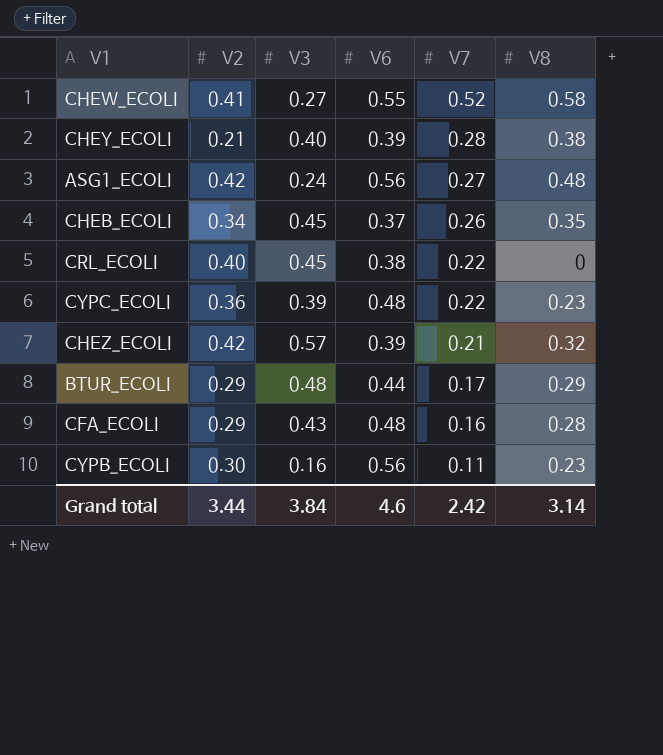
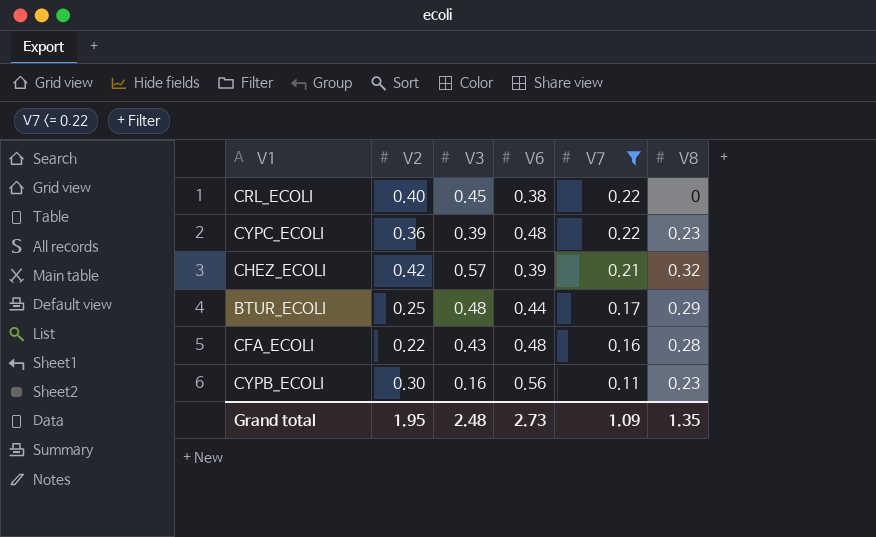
filter: none -> V7 <= 0.22
BTUR_ECOLI | V2: 0.29 -> 0.25
CFA_ECOLI | V2: 0.29 -> 0.22
Grand total | V2: 3.44 -> 1.95
Grand total | V3: 3.84 -> 2.48
Grand total | V6: 4.6 -> 2.73
Grand total | V7: 2.42 -> 1.09
Grand total | V8: 3.14 -> 1.35

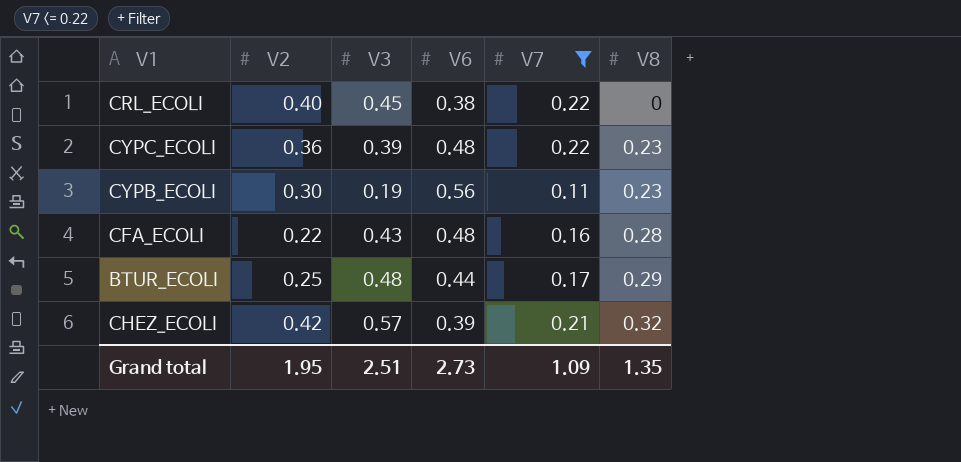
row order: V7 descending -> V8 ascending
CYPB_ECOLI | V3: 0.16 -> 0.19
Grand total | V3: 2.48 -> 2.51

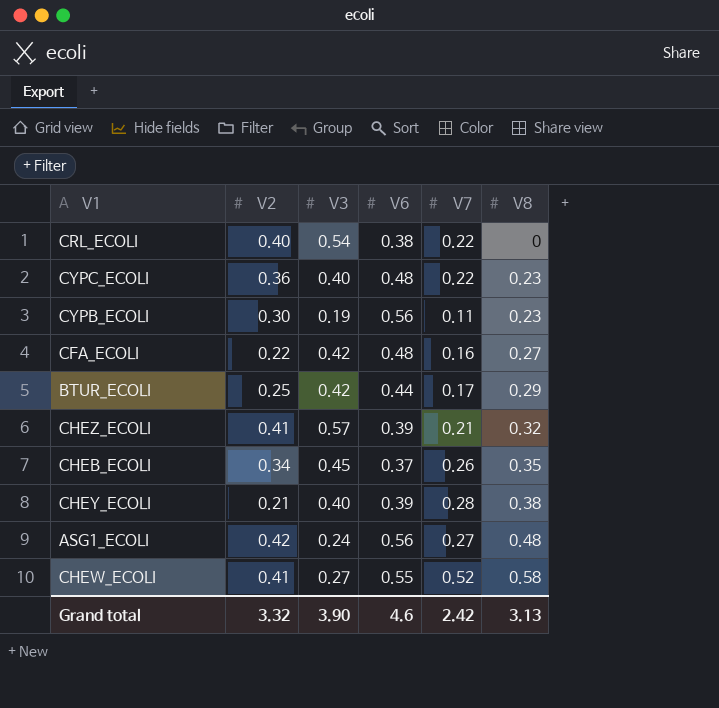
filter: V7 <= 0.22 -> none
CRL_ECOLI | V3: 0.45 -> 0.54
CYPC_ECOLI | V3: 0.39 -> 0.40
CFA_ECOLI | V3: 0.43 -> 0.42
CFA_ECOLI | V8: 0.28 -> 0.27
BTUR_ECOLI | V3: 0.48 -> 0.42
CHEZ_ECOLI | V2: 0.42 -> 0.41
Grand total | V2: 1.95 -> 3.32
Grand total | V3: 2.51 -> 3.90
Grand total | V6: 2.73 -> 4.6
Grand total | V7: 1.09 -> 2.42
Grand total | V8: 1.35 -> 3.13

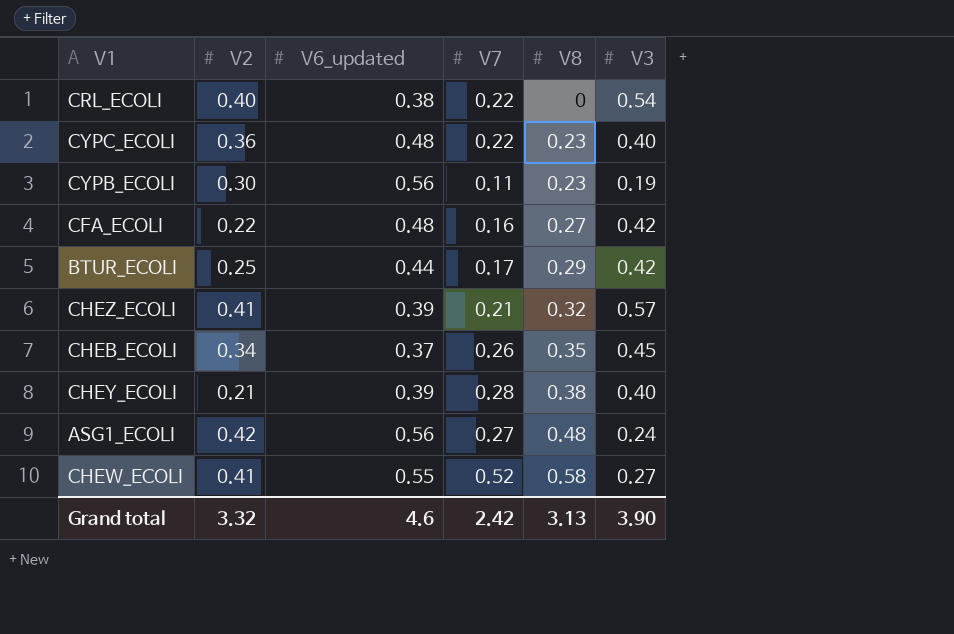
column name: V6 -> V6_updated
column V3 | position: 3 -> 6

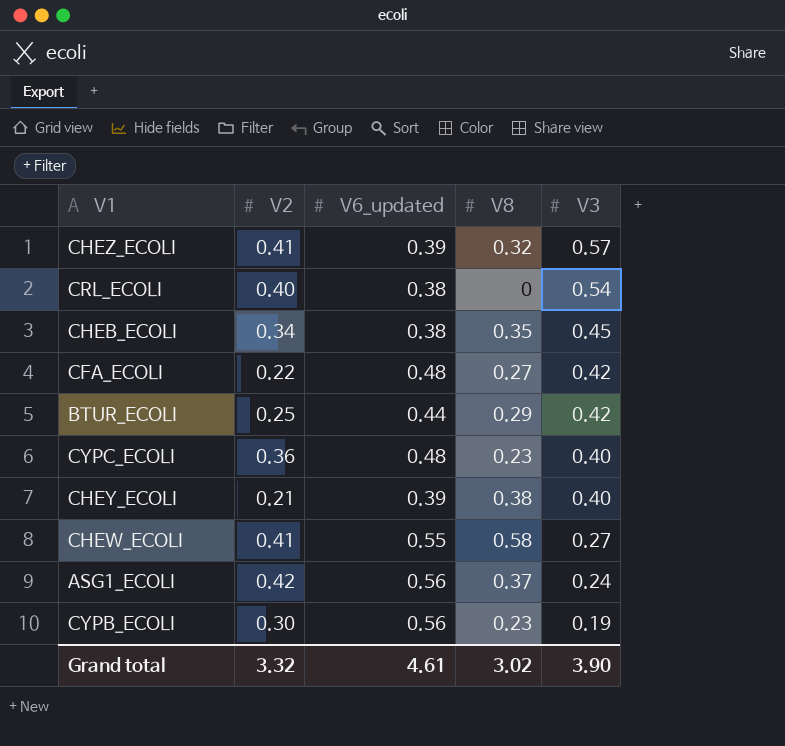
row order: V8 ascending -> V3 descending
column V7 | position: 4 -> none
CHEB_ECOLI | V6_updated: 0.37 -> 0.38
ASG1_ECOLI | V8: 0.48 -> 0.37
Grand total | V6_updated: 4.6 -> 4.61
Grand total | V8: 3.13 -> 3.02

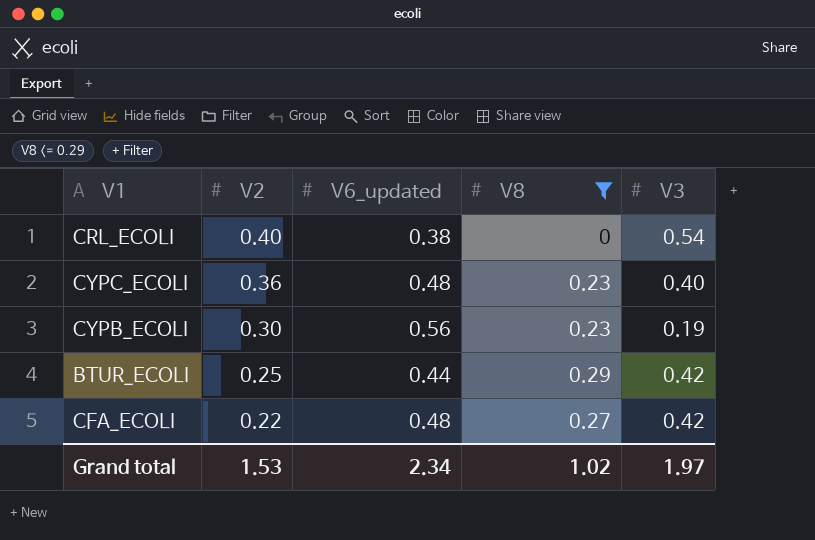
filter: none -> V8 <= 0.29
row order: V3 descending -> V2 descending
Grand total | V2: 3.32 -> 1.53
Grand total | V6_updated: 4.61 -> 2.34
Grand total | V8: 3.02 -> 1.02
Grand total | V3: 3.90 -> 1.97

